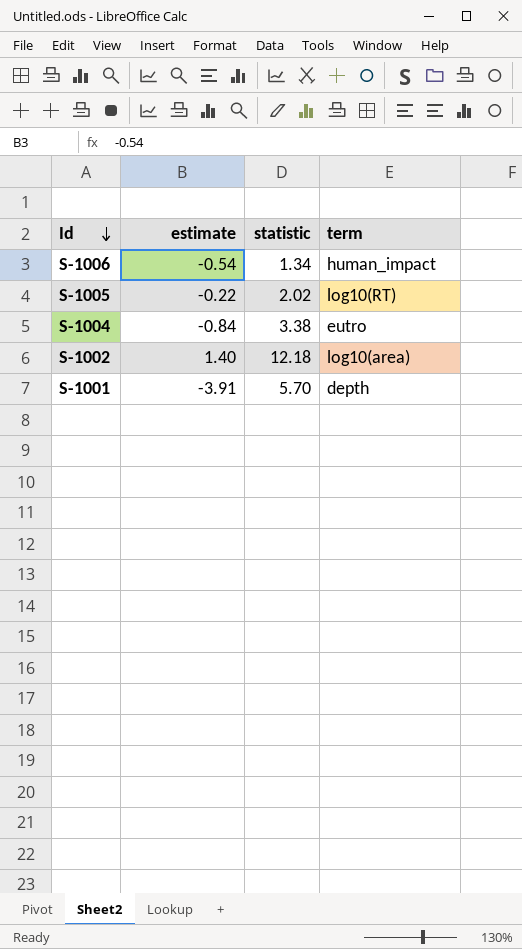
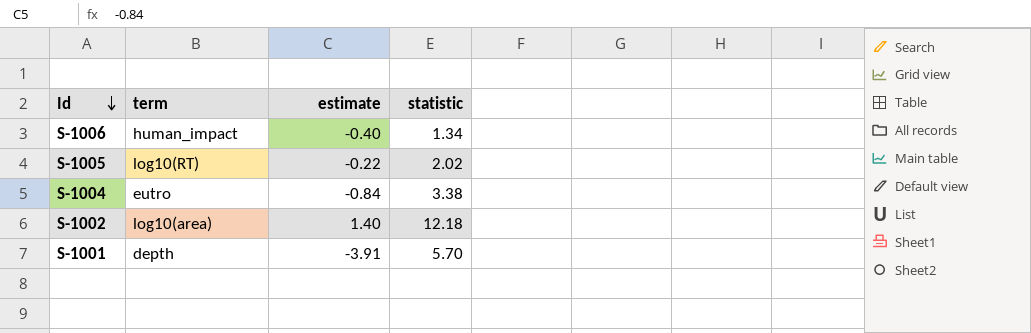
column term | position: 4 -> 2
S-1006 | estimate: -0.54 -> -0.40

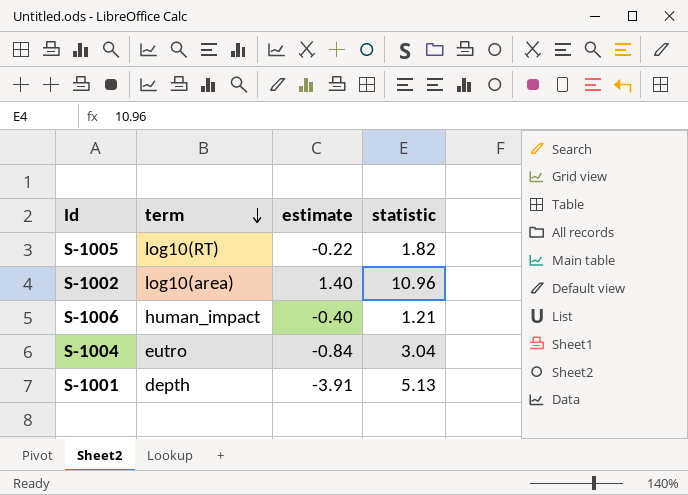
row order: Id descending -> term descending
S-1005 | statistic: 2.02 -> 1.82
S-1002 | statistic: 12.18 -> 10.96
S-1006 | statistic: 1.34 -> 1.21
S-1004 | statistic: 3.38 -> 3.04
S-1001 | statistic: 5.70 -> 5.13

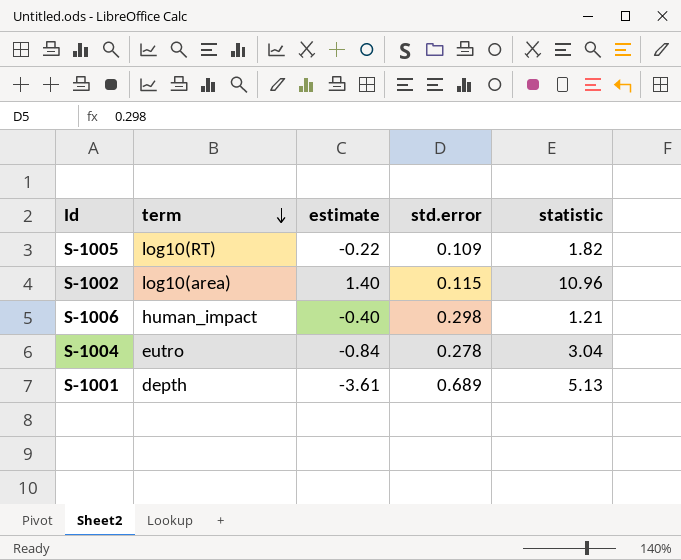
column std.error | position: none -> 4
S-1001 | estimate: -3.91 -> -3.61

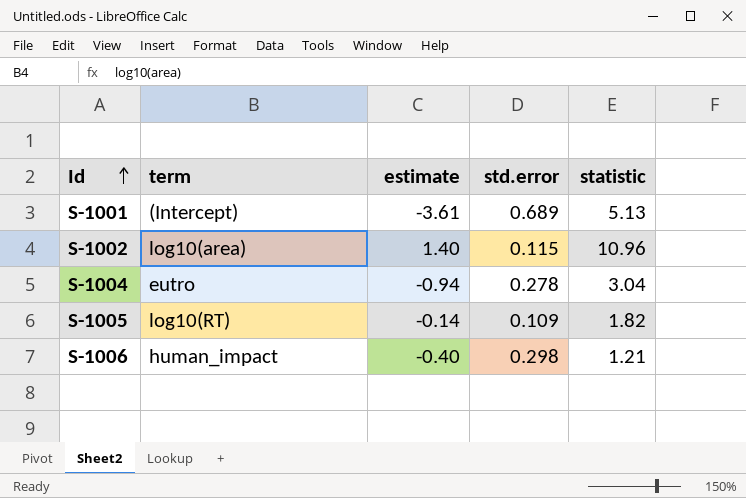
row order: term descending -> Id ascending
S-1001 | term: depth -> (Intercept)
S-1004 | estimate: -0.84 -> -0.94
S-1005 | estimate: -0.22 -> -0.14

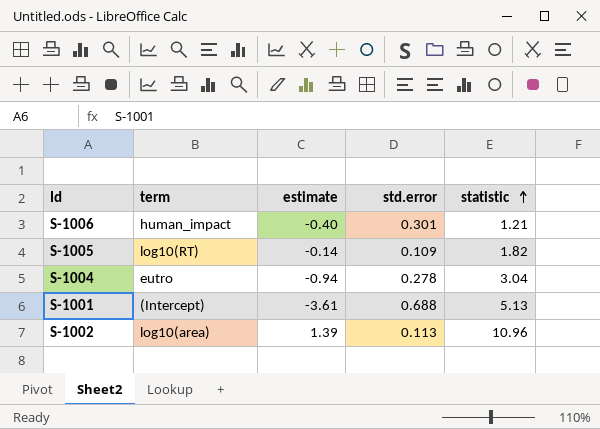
row order: Id ascending -> statistic ascending
S-1006 | std.error: 0.298 -> 0.301
S-1001 | std.error: 0.689 -> 0.688
S-1002 | estimate: 1.40 -> 1.39
S-1002 | std.error: 0.115 -> 0.113

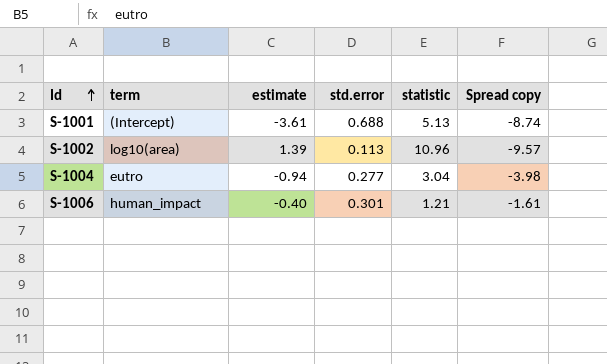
row order: statistic ascending -> Id ascending
column Spread copy | formula: none -> [estimate] - [statistic]
row S-1005: log10(RT) | -0.14 | 0.109 | 1.82 -> none
S-1004 | std.error: 0.278 -> 0.277

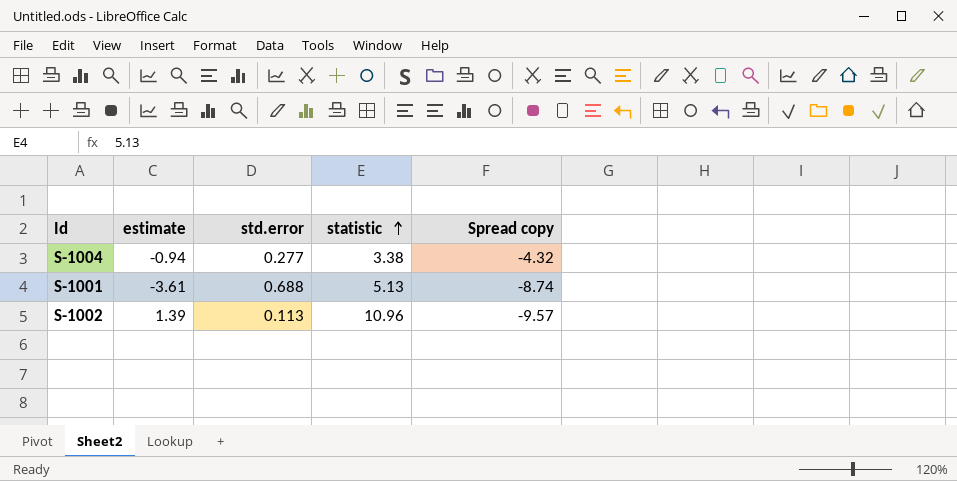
row order: Id ascending -> statistic ascending
column term | position: 2 -> none
row S-1006: human_impact | -0.40 | 0.301 | 1.21 | -1.61 -> none
S-1004 | statistic: 3.04 -> 3.38
S-1004 | Spread copy: -3.98 -> -4.32

